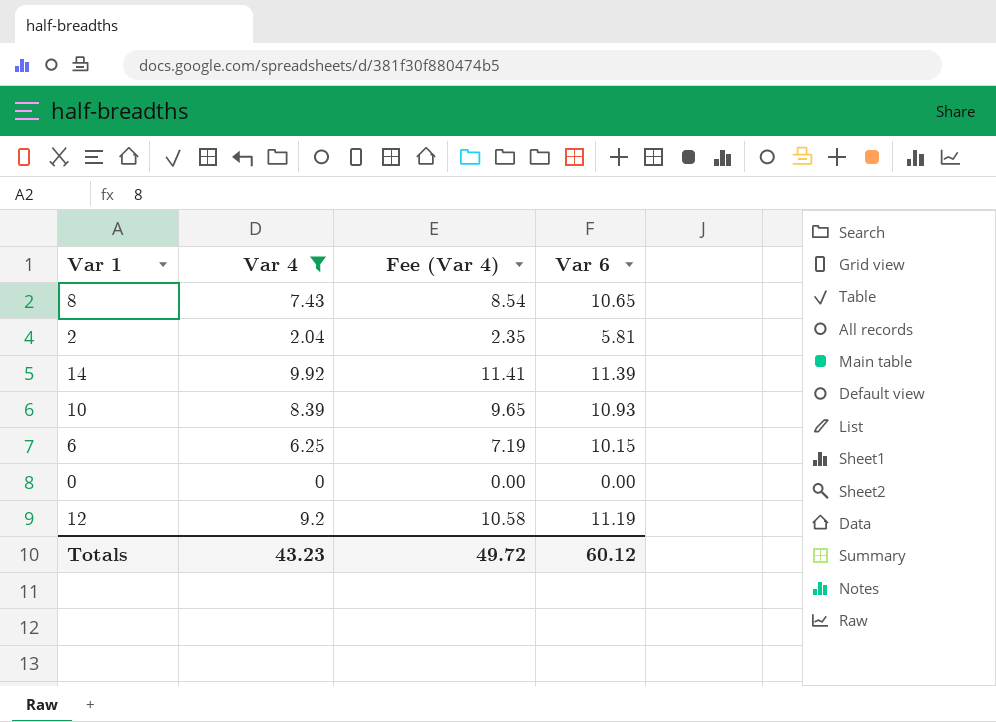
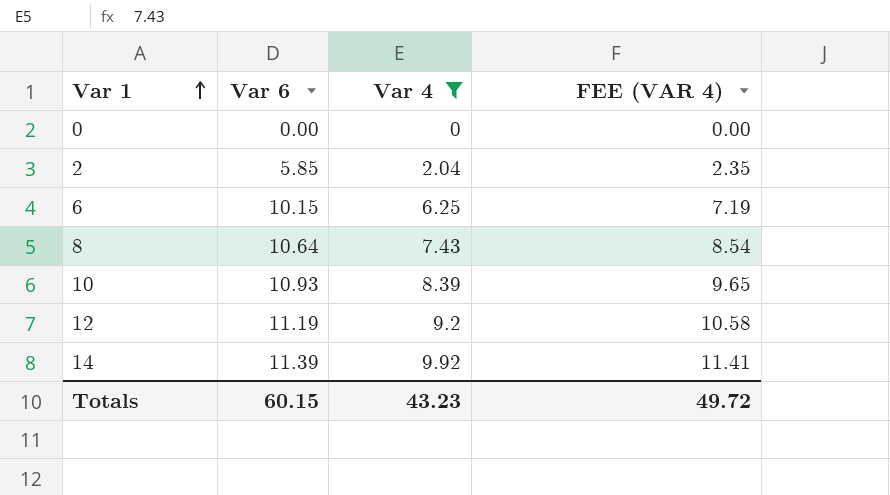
row order: none -> Var 1 ascending
column Var 6 | position: 4 -> 2
column name: Fee (Var 4) -> FEE (VAR 4)
2 | Var 6: 5.81 -> 5.85
8 | Var 6: 10.65 -> 10.64
Totals | Var 6: 60.12 -> 60.15

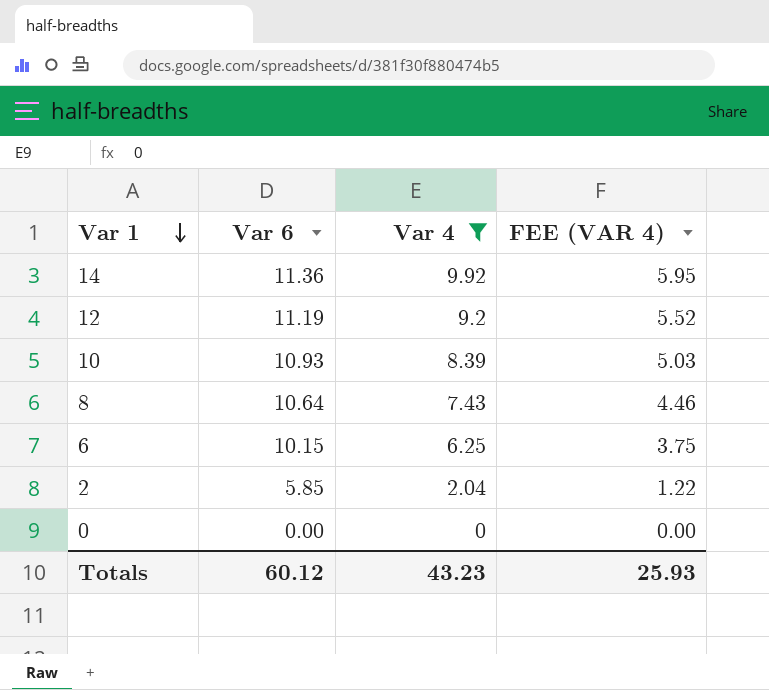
row order: Var 1 ascending -> Var 1 descending
column FEE (VAR 4) | formula: [Var 4] * 1.15 -> [Var 4] * 0.6
14 | Var 6: 11.39 -> 11.36
Totals | Var 6: 60.15 -> 60.12
Totals | FEE (VAR 4): 49.72 -> 25.93

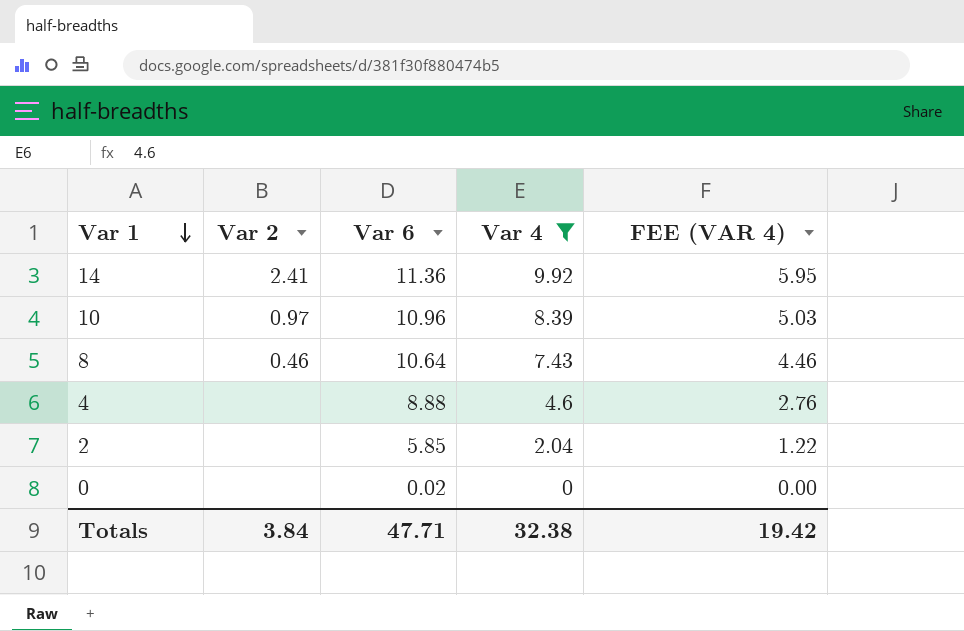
column Var 2 | position: none -> 2
row 12: 11.19 | 9.2 | 5.52 -> none
row 6: 10.15 | 6.25 | 3.75 -> none
10 | Var 6: 10.93 -> 10.96
row 4: none -> none | 8.88 | 4.6 | 2.76
0 | Var 6: 0.00 -> 0.02
Totals | Var 6: 60.12 -> 47.71
Totals | Var 4: 43.23 -> 32.38
Totals | FEE (VAR 4): 25.93 -> 19.42

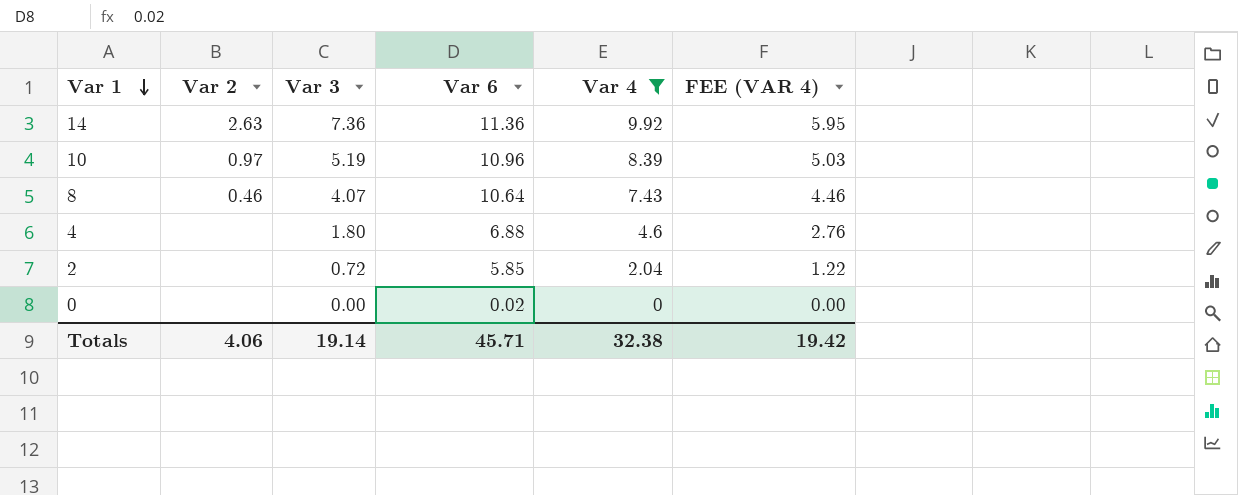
column Var 3 | position: none -> 3
14 | Var 2: 2.41 -> 2.63
4 | Var 6: 8.88 -> 6.88
Totals | Var 2: 3.84 -> 4.06
Totals | Var 6: 47.71 -> 45.71

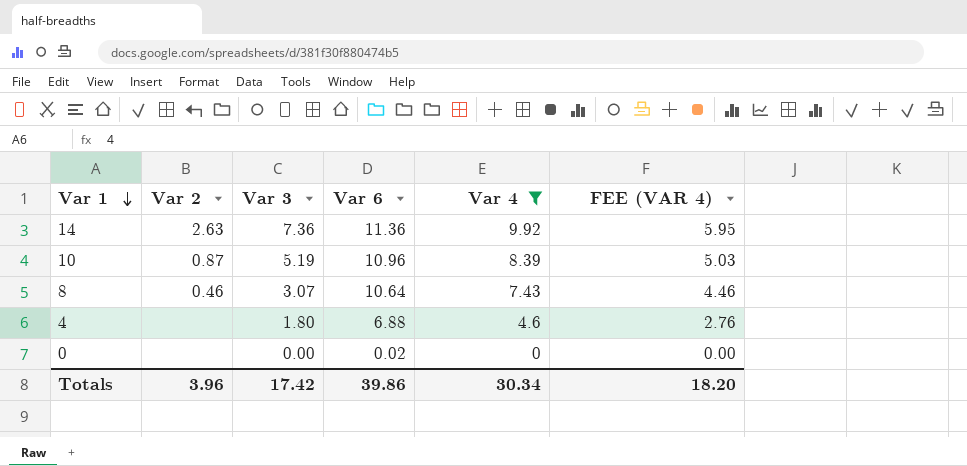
row 2: none | 0.72 | 5.85 | 2.04 | 1.22 -> none
10 | Var 2: 0.97 -> 0.87
8 | Var 3: 4.07 -> 3.07
Totals | Var 2: 4.06 -> 3.96
Totals | Var 3: 19.14 -> 17.42
Totals | Var 6: 45.71 -> 39.86
Totals | Var 4: 32.38 -> 30.34
Totals | FEE (VAR 4): 19.42 -> 18.20

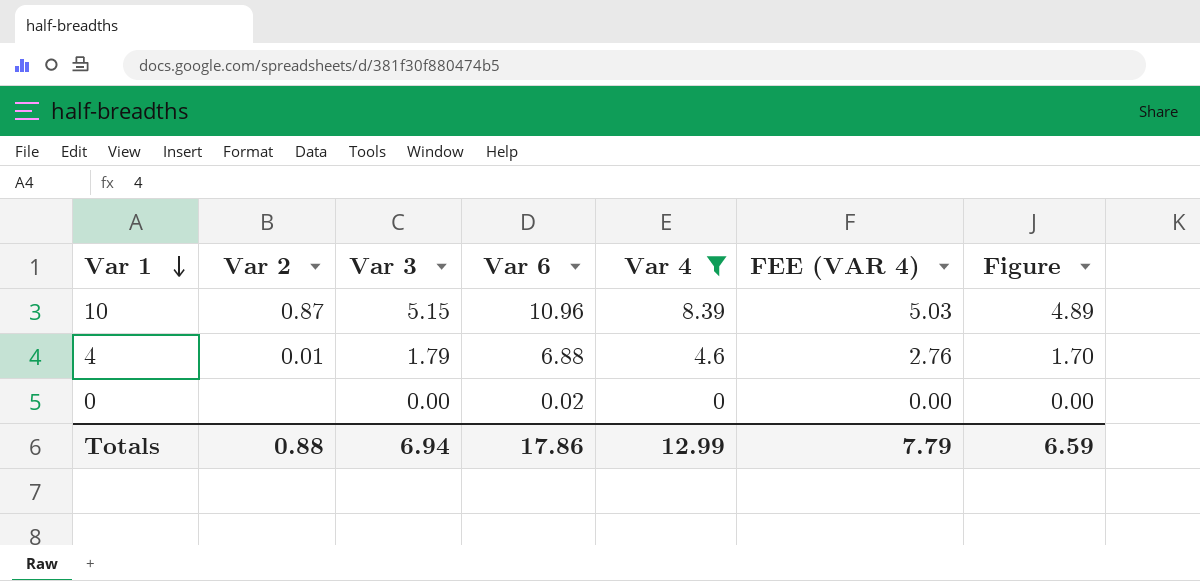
column Figure | formula: none -> [Var 3] * 0.95
row 14: 2.63 | 7.36 | 11.36 | 9.92 | 5.95 -> none
row 8: 0.46 | 3.07 | 10.64 | 7.43 | 4.46 -> none
10 | Var 3: 5.19 -> 5.15
4 | Var 2: none -> 0.01
4 | Var 3: 1.80 -> 1.79
Totals | Var 2: 3.96 -> 0.88
Totals | Var 3: 17.42 -> 6.94
Totals | Var 6: 39.86 -> 17.86
Totals | Var 4: 30.34 -> 12.99
Totals | FEE (VAR 4): 18.20 -> 7.79

